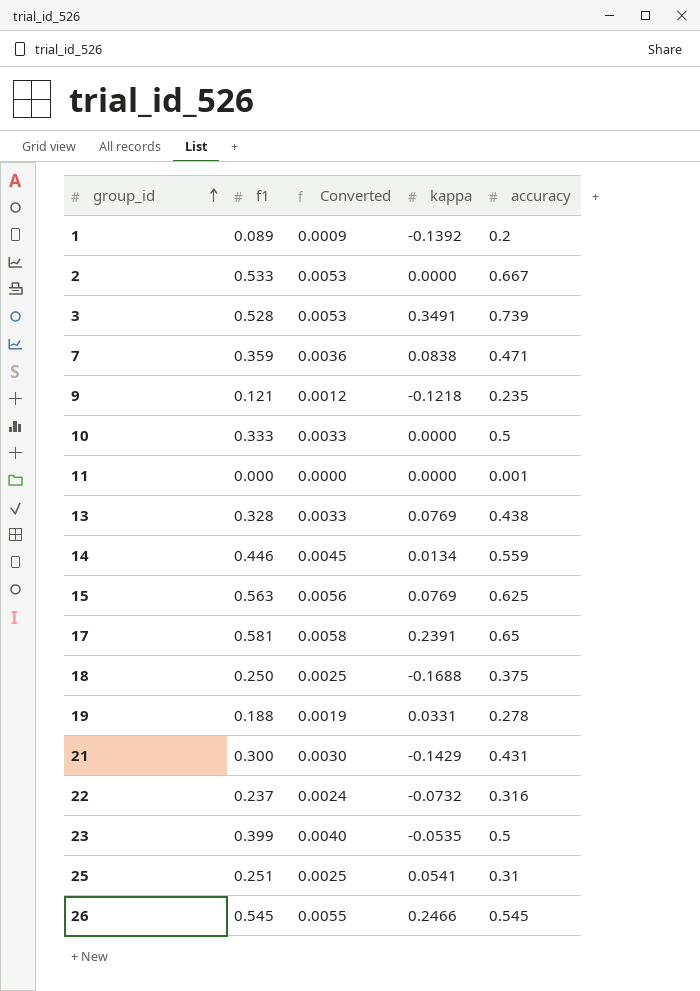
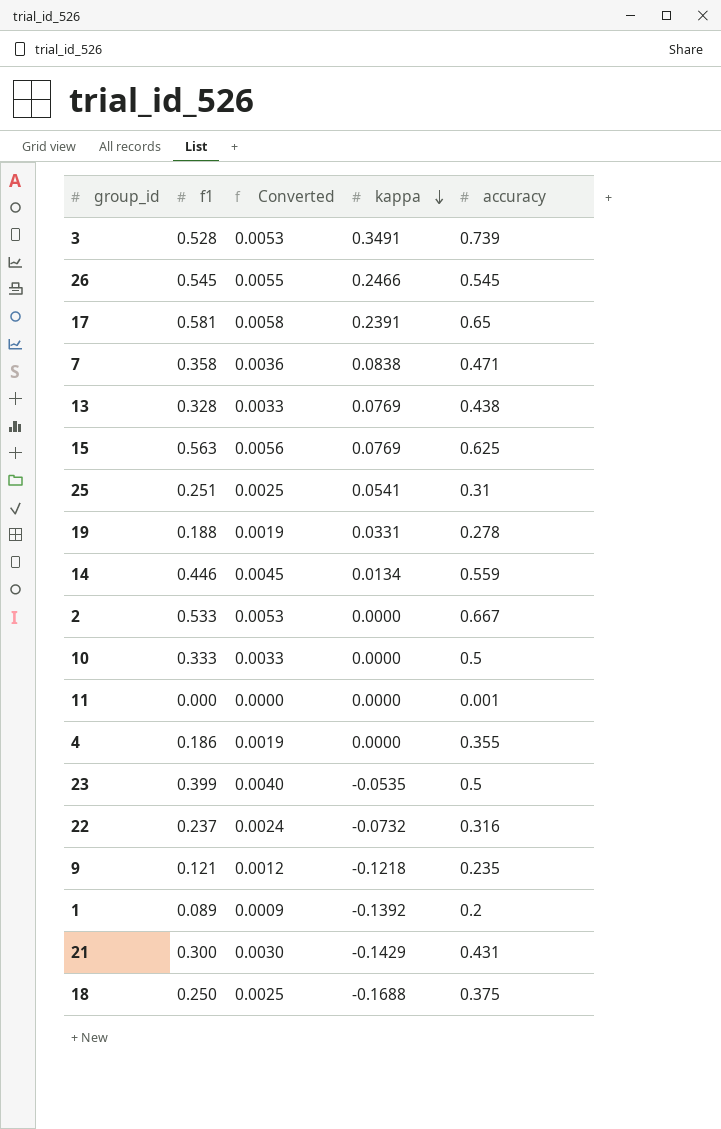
row order: group_id ascending -> kappa descending
7 | f1: 0.359 -> 0.358
row 4: none -> 0.186 | 0.0019 | 0.0000 | 0.355

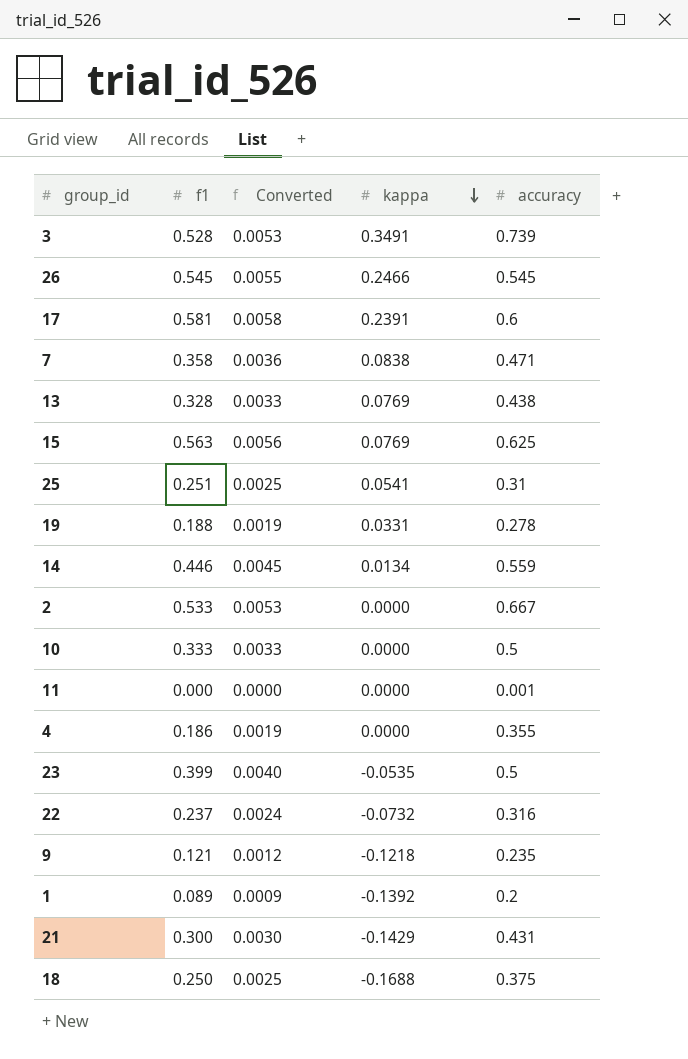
17 | accuracy: 0.65 -> 0.6

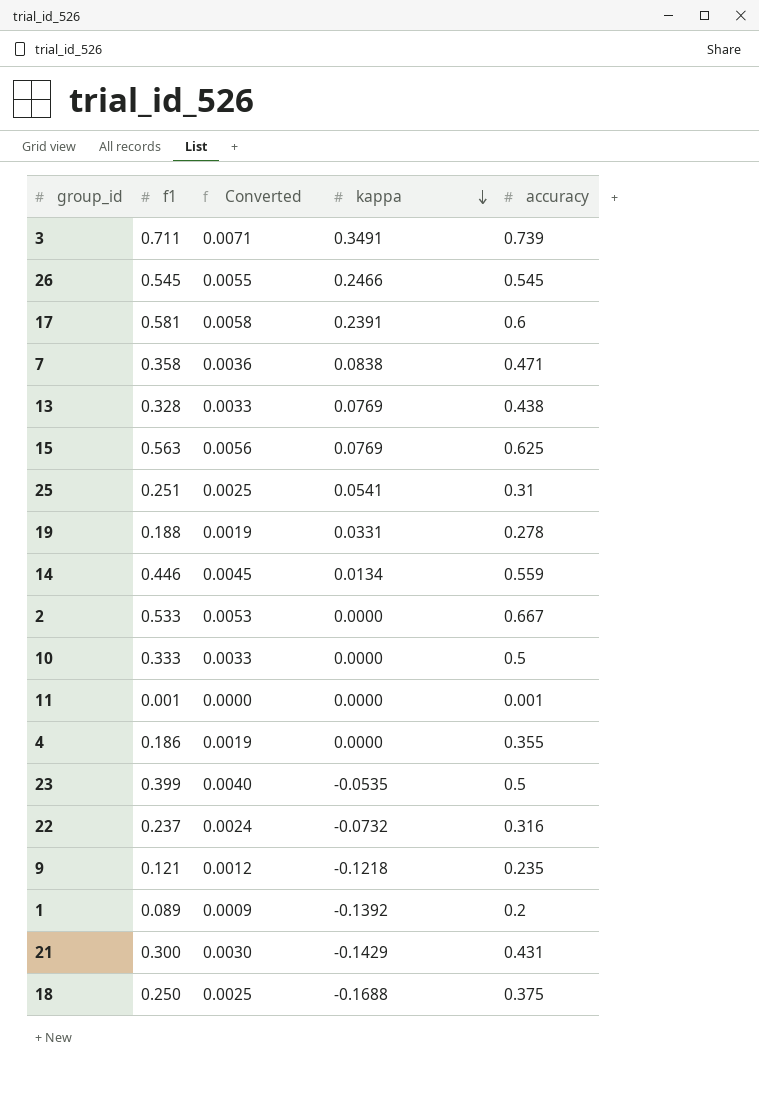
3 | f1: 0.528 -> 0.711
3 | Converted: 0.0053 -> 0.0071
11 | f1: 0.000 -> 0.001

